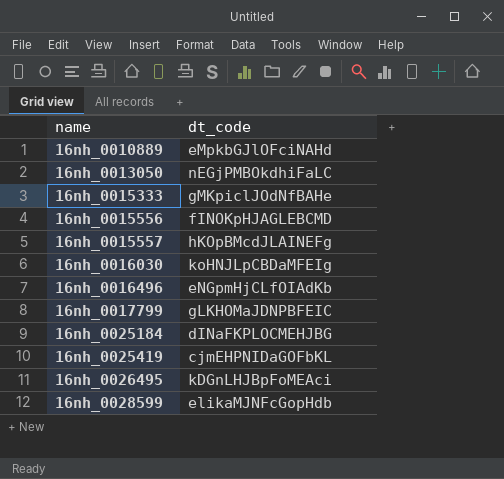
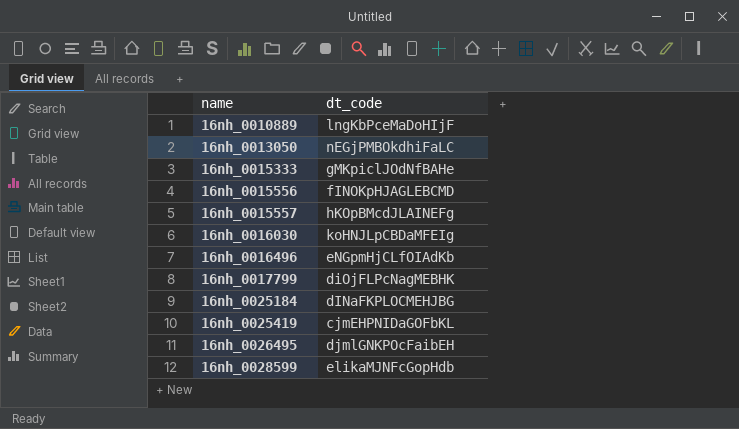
16nh_0010889 | dt_code: eMpkbGJlOFciNAHd -> lngKbPceMaDoHIjF
16nh_0017799 | dt_code: gLKHOMaJDNPBFEIC -> diOjFLPcNagMEBHK
16nh_0026495 | dt_code: kDGnLHJBpFoMEAci -> djmlGNKPOcFaibEH

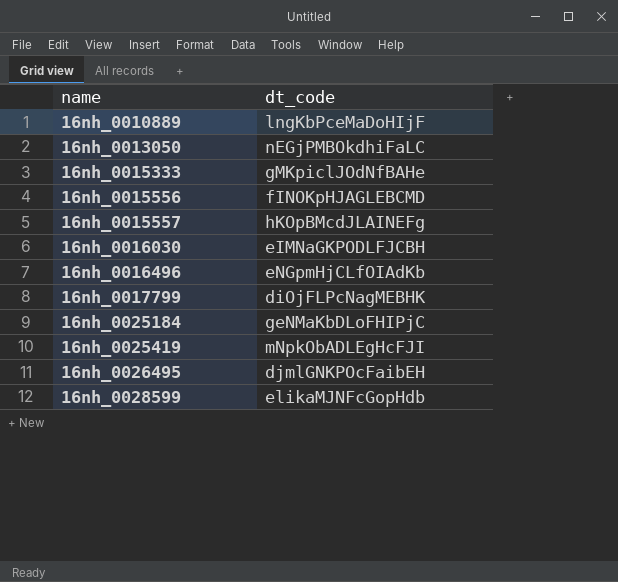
16nh_0016030 | dt_code: koHNJLpCBDaMFEIg -> eIMNaGKPODLFJCBH
16nh_0025184 | dt_code: dINaFKPLOCMEHJBG -> geNMaKbDLoFHIPjC
16nh_0025419 | dt_code: cjmEHPNIDaGOFbKL -> mNpkObADLEgHcFJI

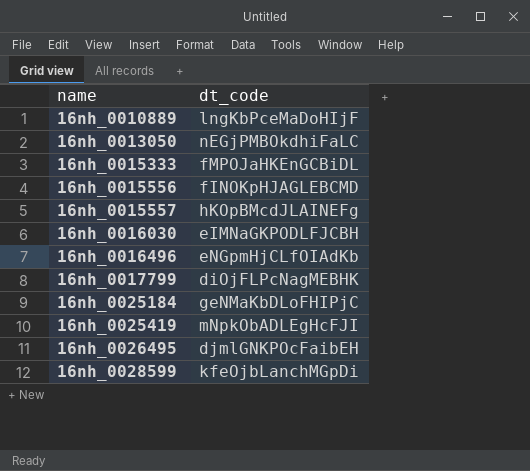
16nh_0015333 | dt_code: gMKpiclJOdNfBAHe -> fMPOJaHKEnGCBiDL
16nh_0028599 | dt_code: elikaMJNFcGopHdb -> kfeOjbLanchMGpDi

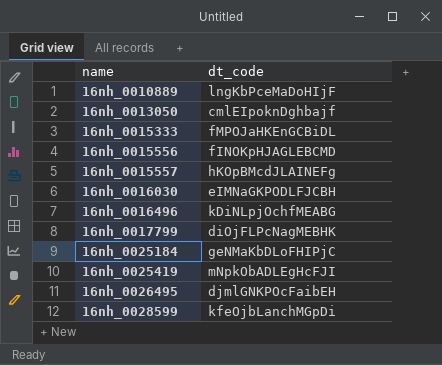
16nh_0013050 | dt_code: nEGjPMBOkdhiFaLC -> cmlEIpoknDghbajf
16nh_0016496 | dt_code: eNGpmHjCLfOIAdKb -> kDiNLpjOchfMEABG

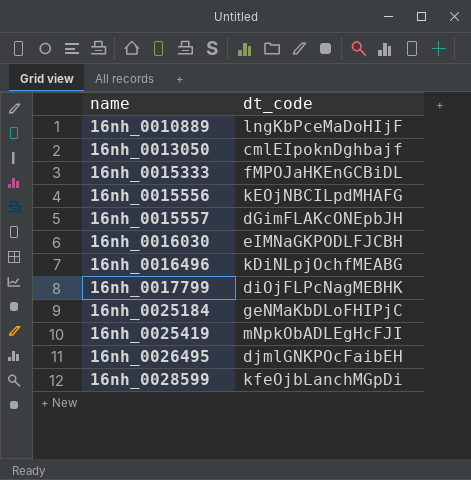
16nh_0015556 | dt_code: fINOKpHJAGLEBCMD -> kEOjNBCILpdMHAFG
16nh_0015557 | dt_code: hKOpBMcdJLAINEFg -> dGimFLAKcONEpbJH

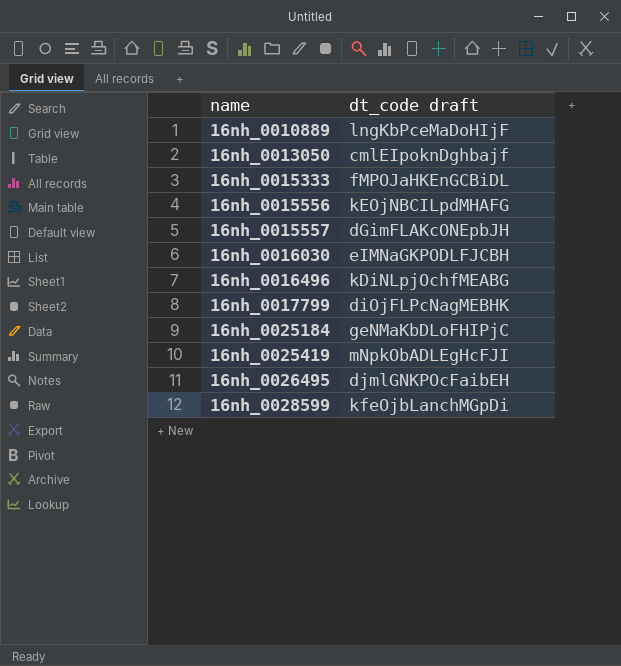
column name: dt_code -> dt_code draft

